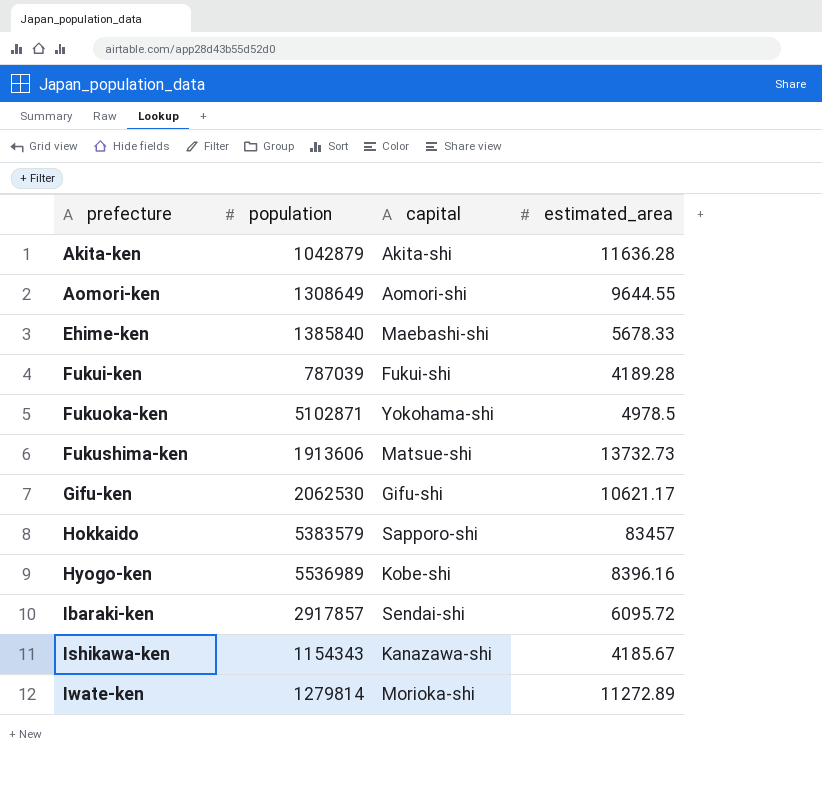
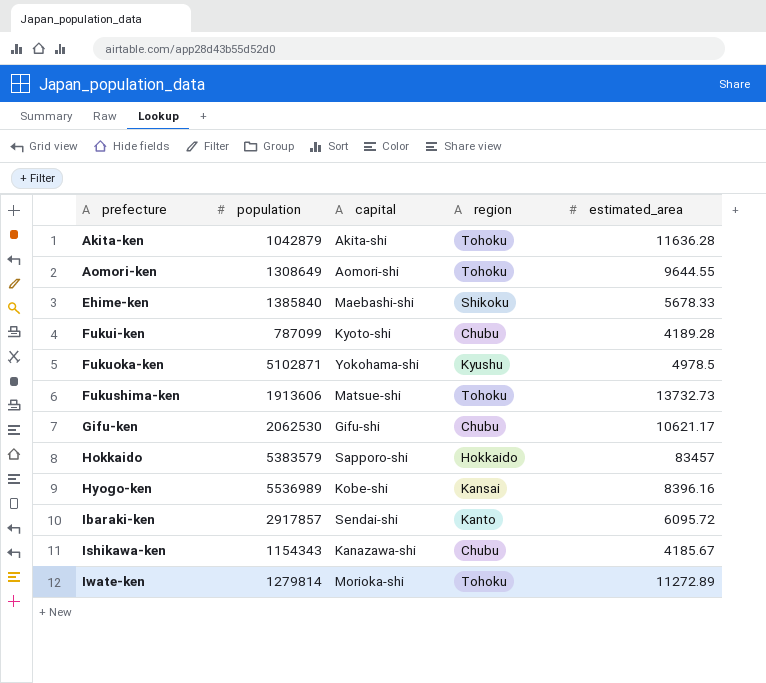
column region | position: none -> 4
Fukui-ken | population: 787039 -> 787099
Fukui-ken | capital: Fukui-shi -> Kyoto-shi

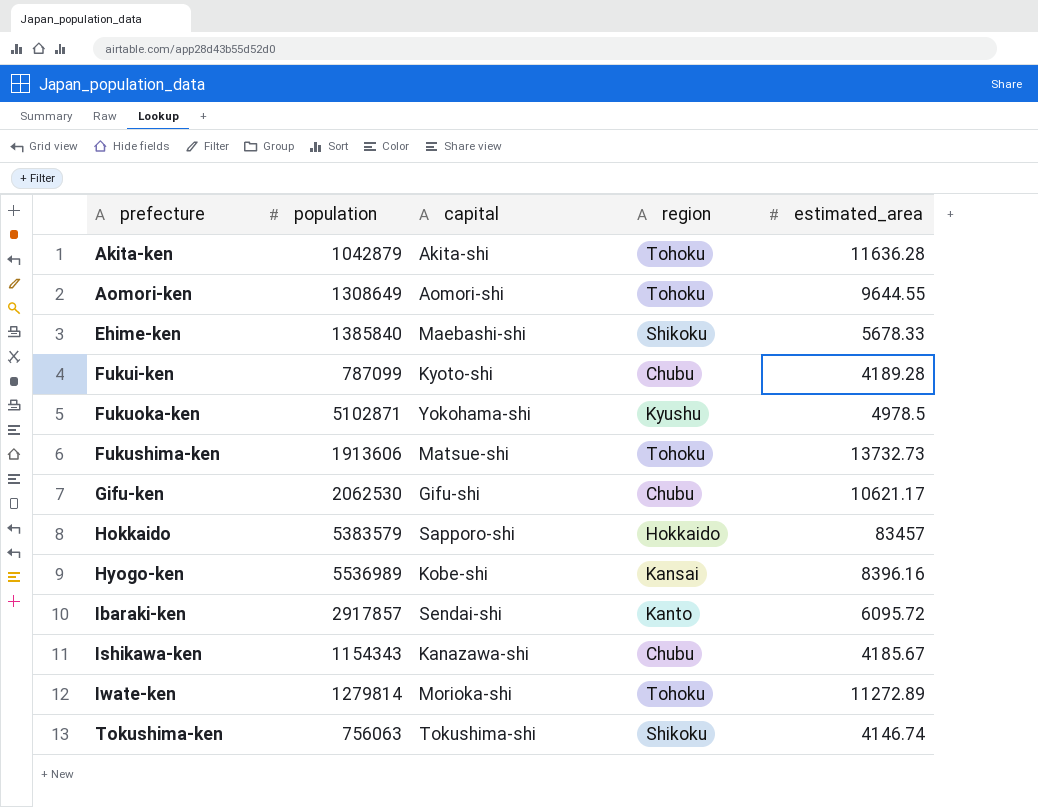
row Tokushima-ken: none -> 756063 | Tokushima-shi | Shikoku | 4146.74

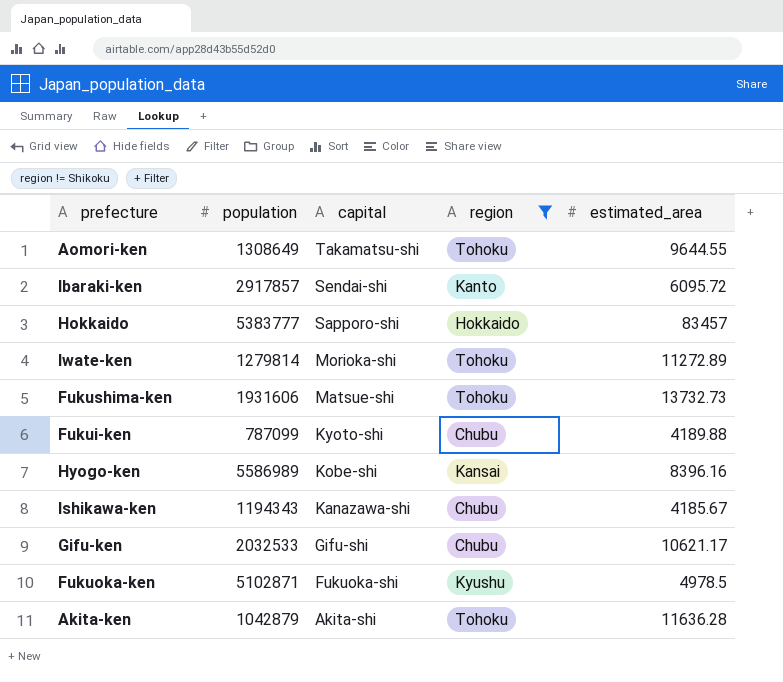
filter: none -> region != Shikoku
row order: prefecture ascending -> capital descending
Aomori-ken | capital: Aomori-shi -> Takamatsu-shi
Hokkaido | population: 5383579 -> 5383777
Fukushima-ken | population: 1913606 -> 1931606
Fukui-ken | estimated_area: 4189.28 -> 4189.88
Hyogo-ken | population: 5536989 -> 5586989
Ishikawa-ken | population: 1154343 -> 1194343
Gifu-ken | population: 2062530 -> 2032533
Fukuoka-ken | capital: Yokohama-shi -> Fukuoka-shi

